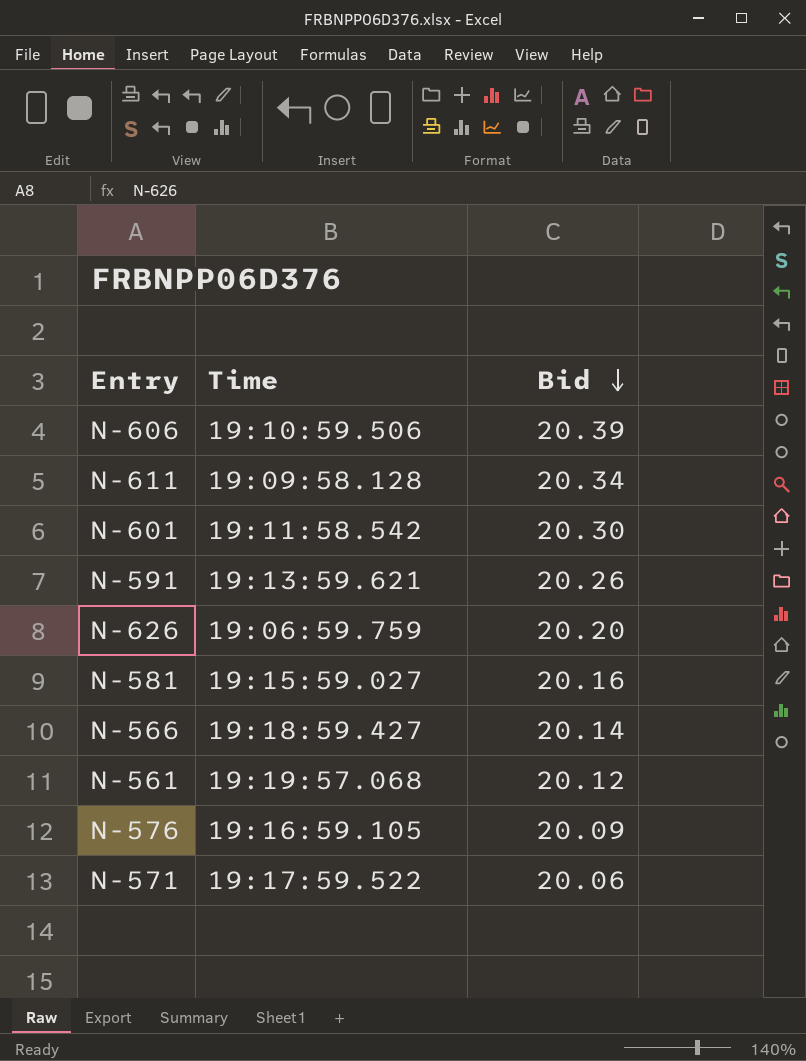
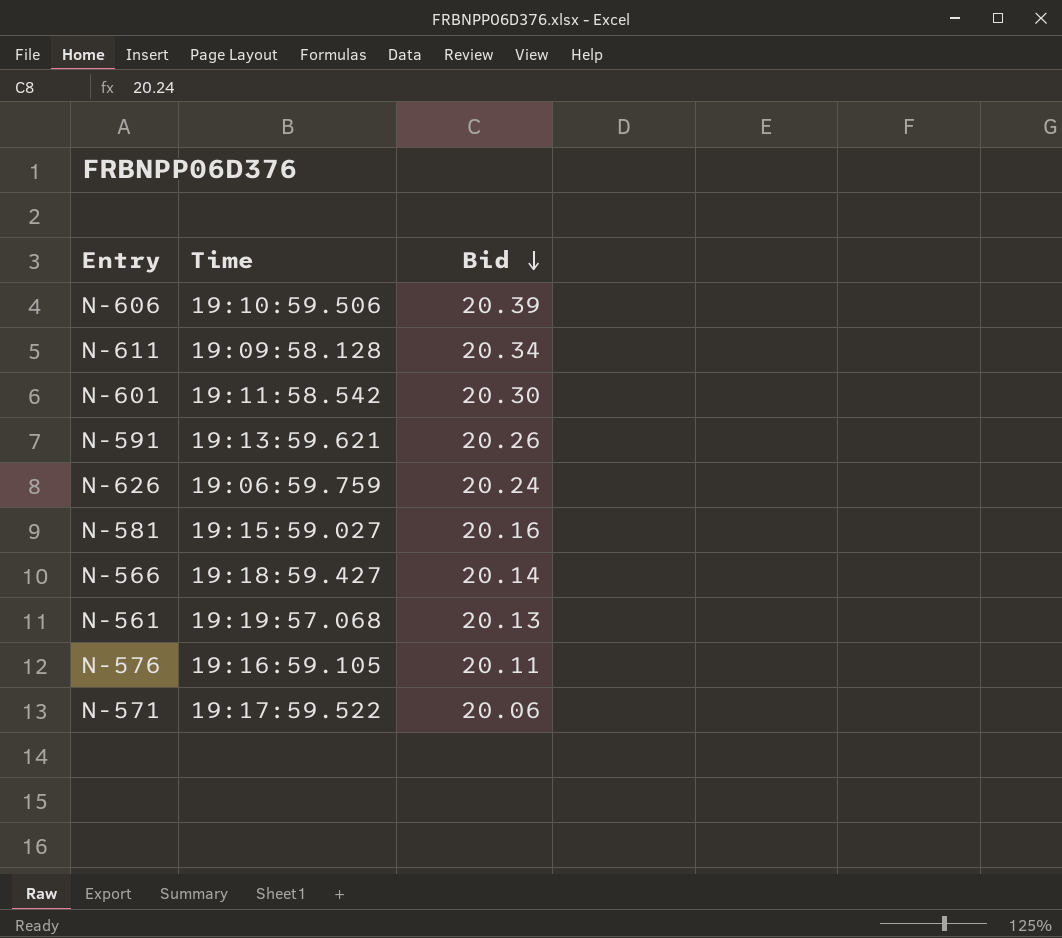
N-626 | Bid: 20.20 -> 20.24
N-561 | Bid: 20.12 -> 20.13
N-576 | Bid: 20.09 -> 20.11

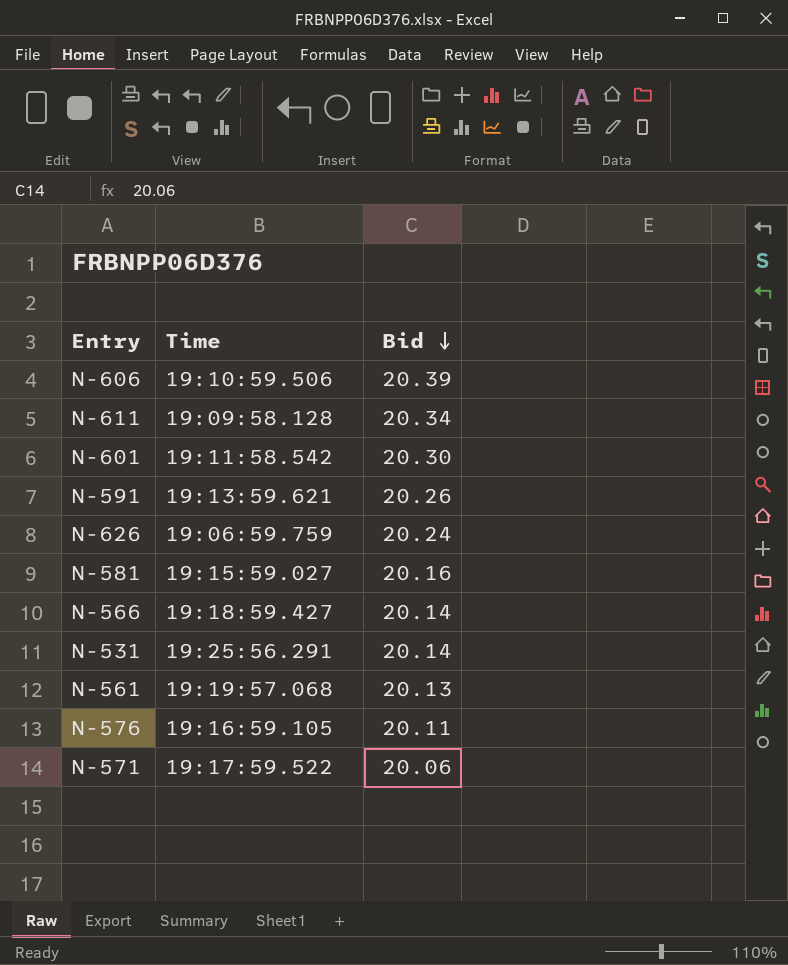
row N-531: none -> 19:25:56.291 | 20.14

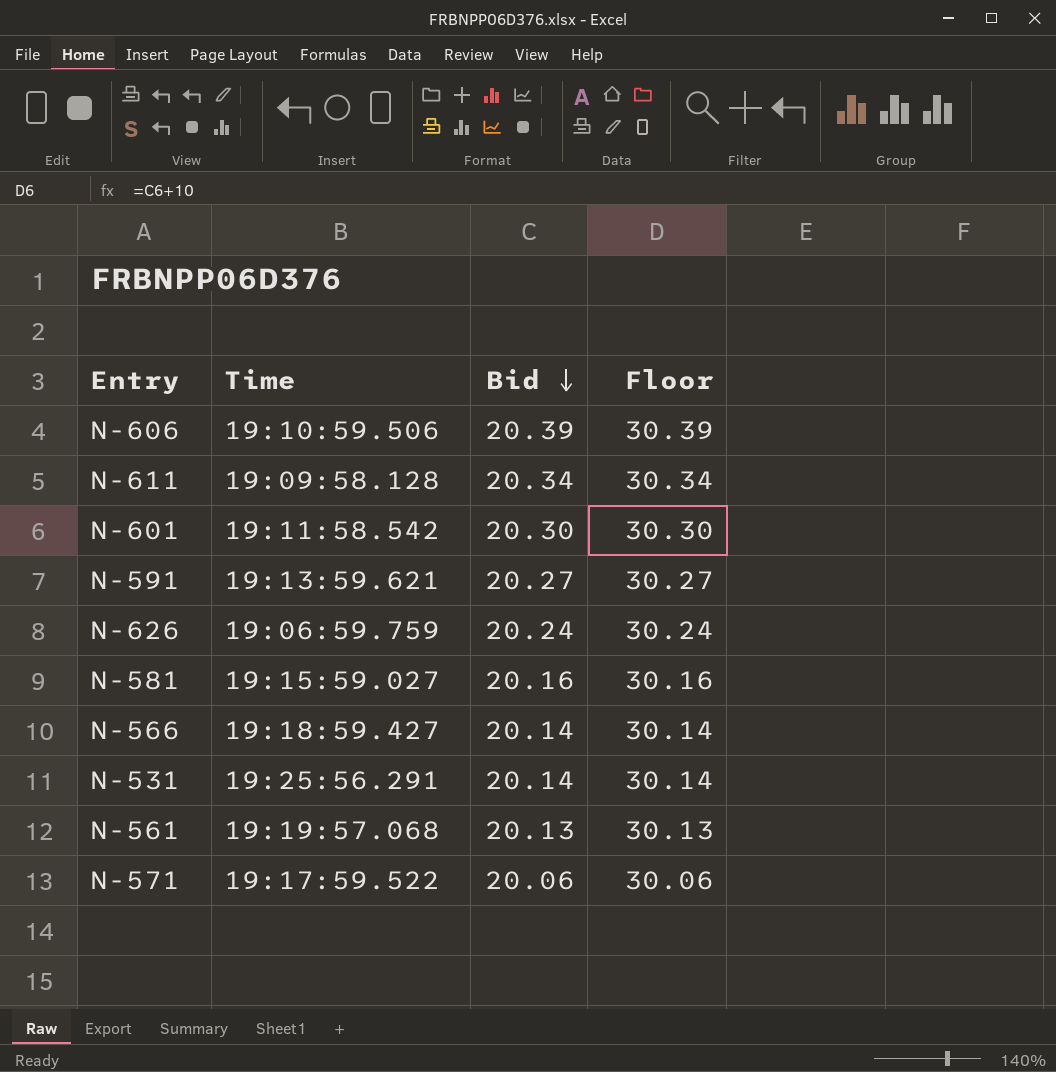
column Floor | formula: none -> [Bid] + 10
row N-576: 19:16:59.105 | 20.11 -> none
N-591 | Bid: 20.26 -> 20.27

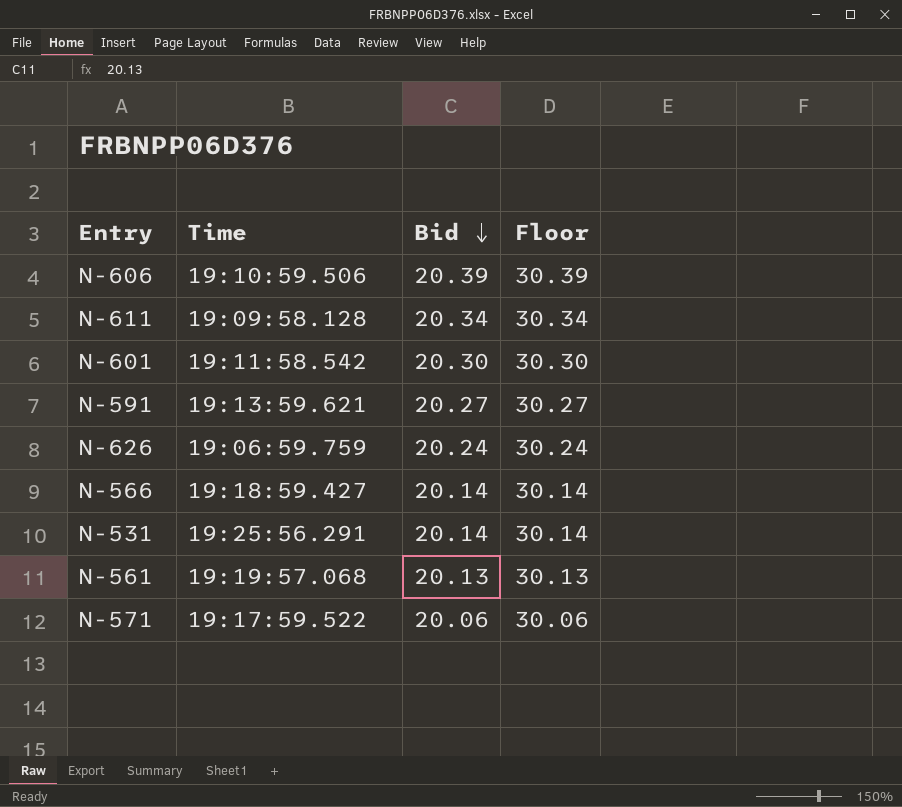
row N-581: 19:15:59.027 | 20.16 | 30.16 -> none

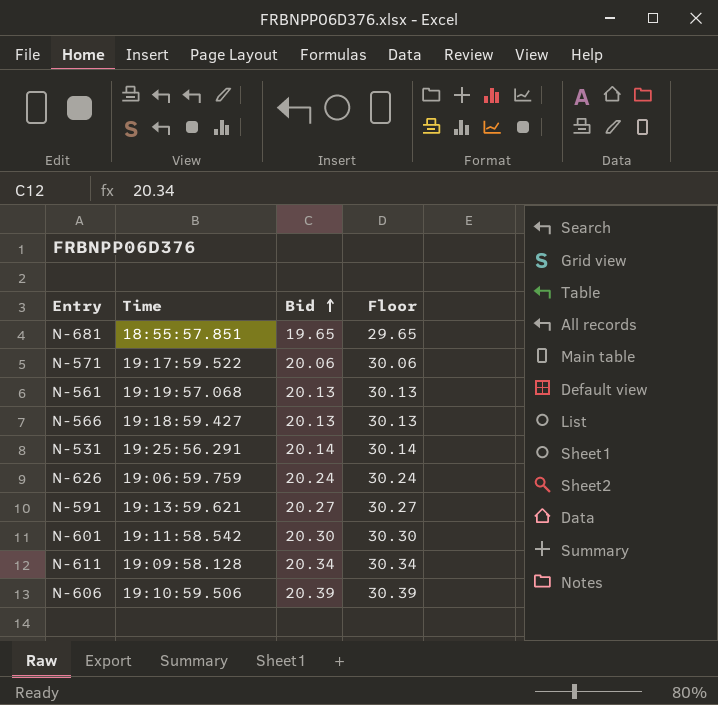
row order: Bid descending -> Bid ascending
row N-681: none -> 18:55:57.851 | 19.65 | 29.65
N-566 | Bid: 20.14 -> 20.13
N-566 | Floor: 30.14 -> 30.13

